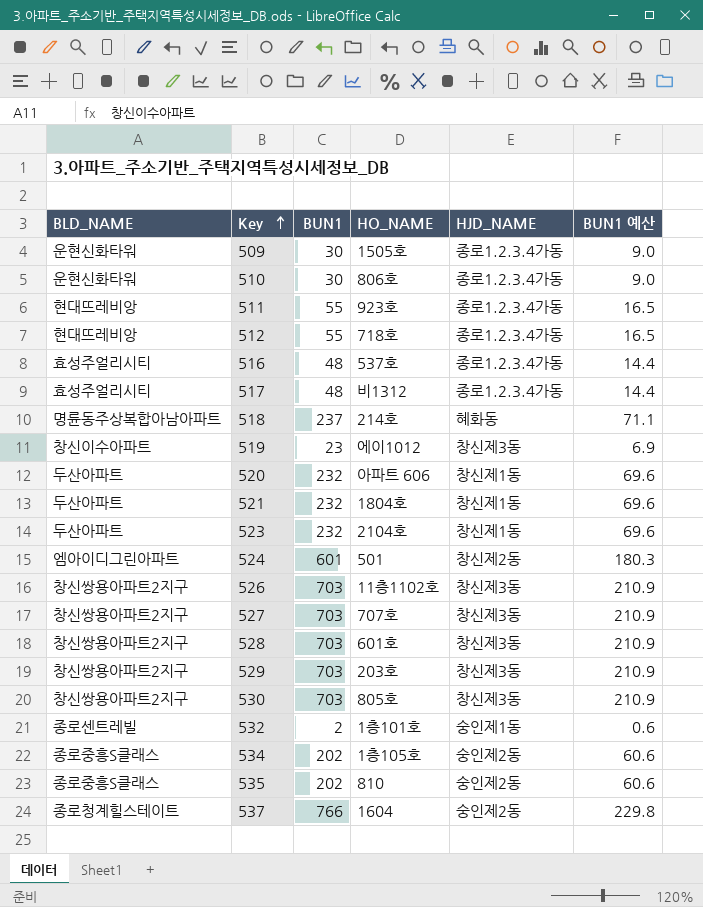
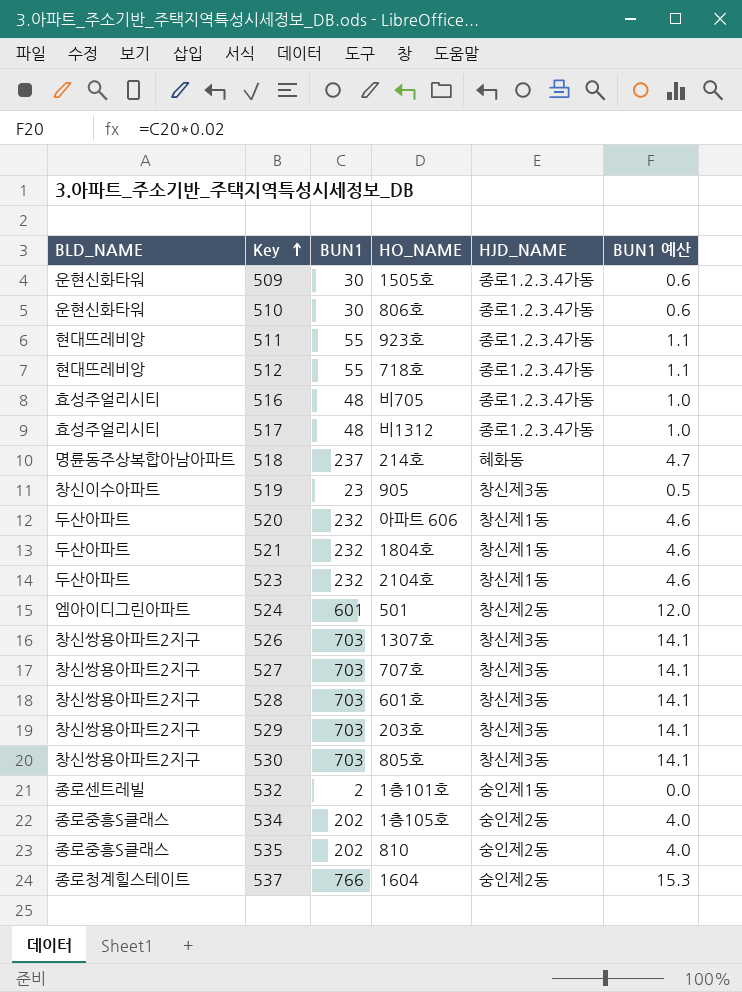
column BUN1 예산 | formula: [BUN1] * 0.3 -> [BUN1] * 0.02
516 | HO_NAME: 537호 -> 비705
519 | HO_NAME: 에이1012 -> 905
526 | HO_NAME: 11층1102호 -> 1307호

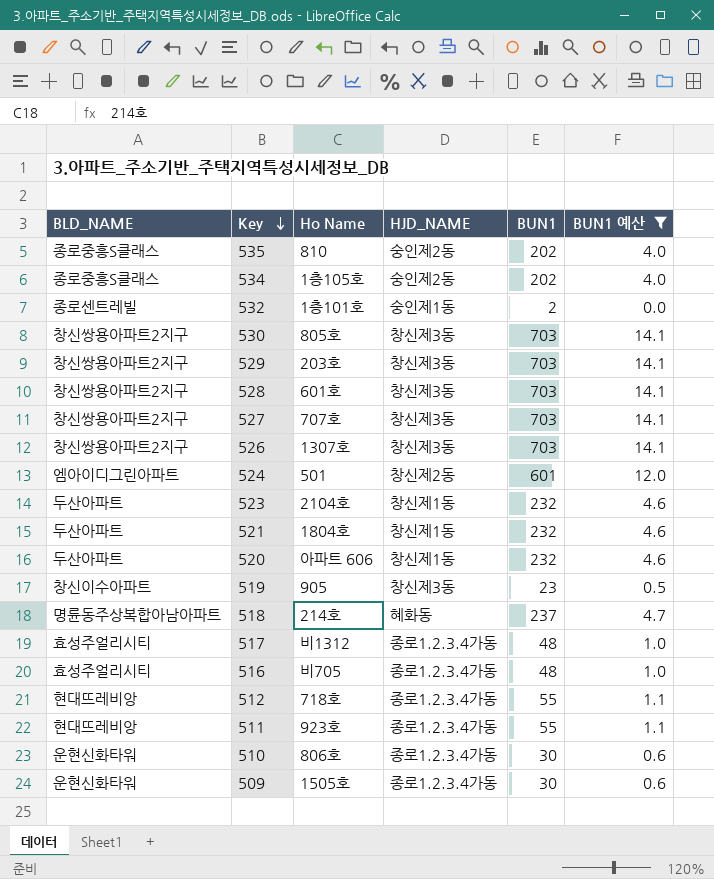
filter: none -> BUN1 예산 != 15.3
row order: Key ascending -> Key descending
column name: HO_NAME -> Ho Name
column BUN1 | position: 3 -> 5

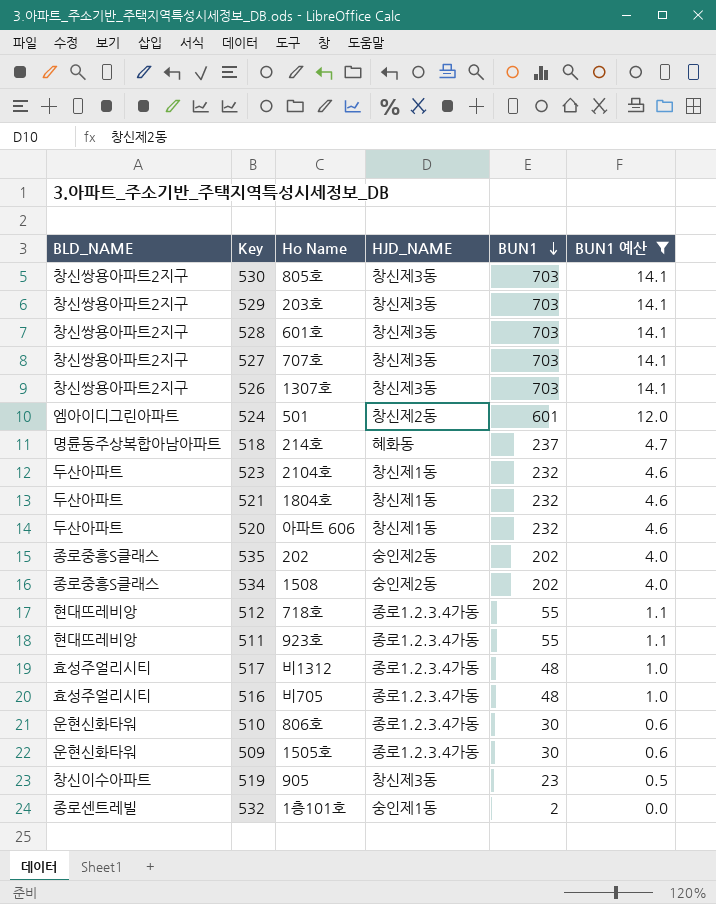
row order: Key descending -> BUN1 descending
535 | Ho Name: 810 -> 202
534 | Ho Name: 1층105호 -> 1508

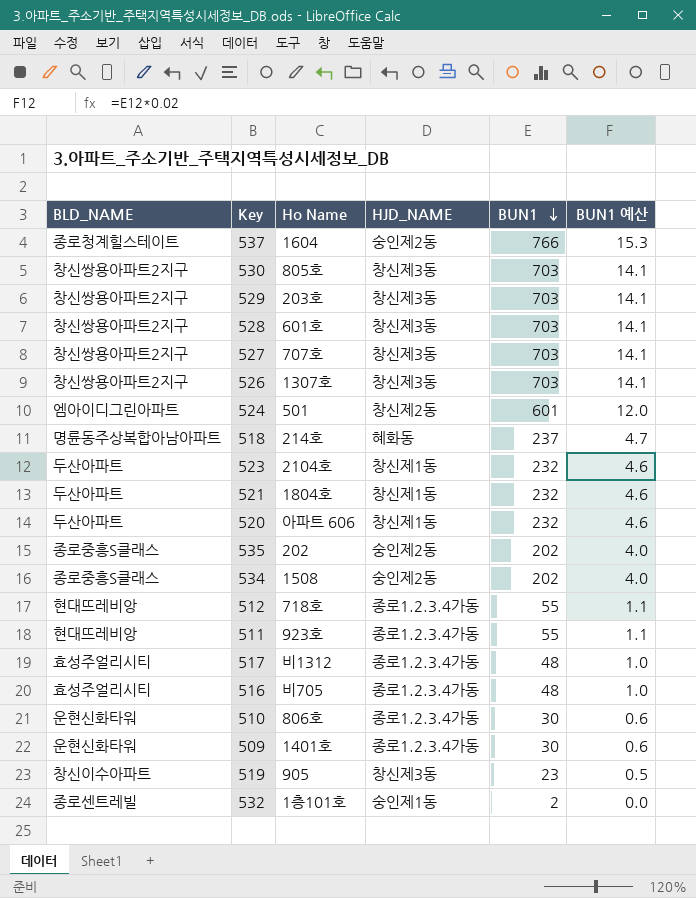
filter: BUN1 예산 != 15.3 -> none
509 | Ho Name: 1505호 -> 1401호

